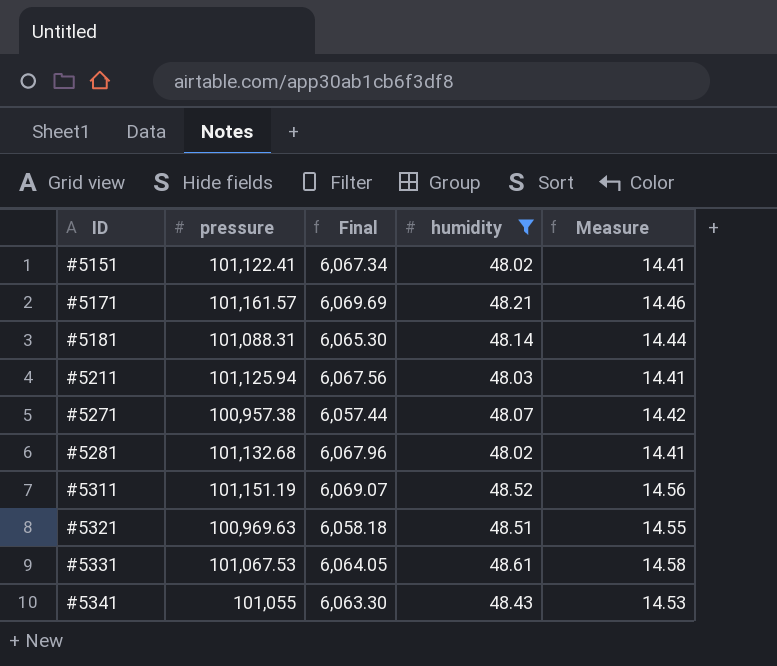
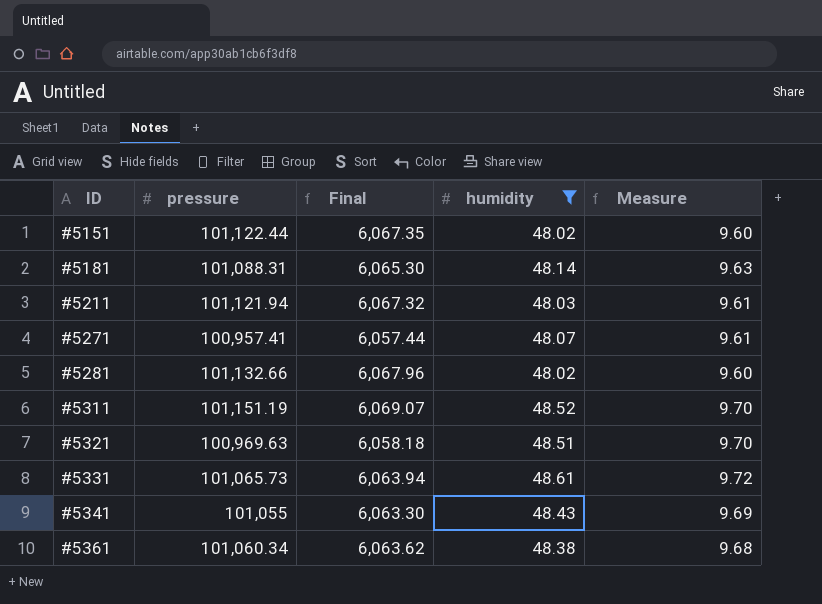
column Measure | formula: [humidity] * 0.3 -> [humidity] * 0.2
row #5171: 101,161.57 | 6,069.69 | 48.21 | 14.46 -> none
#5151 | pressure: 101,122.41 -> 101,122.44
#5151 | Final: 6,067.34 -> 6,067.35
#5211 | pressure: 101,125.94 -> 101,121.94
#5211 | Final: 6,067.56 -> 6,067.32
#5271 | pressure: 100,957.38 -> 100,957.41
#5281 | pressure: 101,132.68 -> 101,132.66
#5331 | pressure: 101,067.53 -> 101,065.73
#5331 | Final: 6,064.05 -> 6,063.94
row #5361: none -> 101,060.34 | 6,063.62 | 48.38 | 9.68

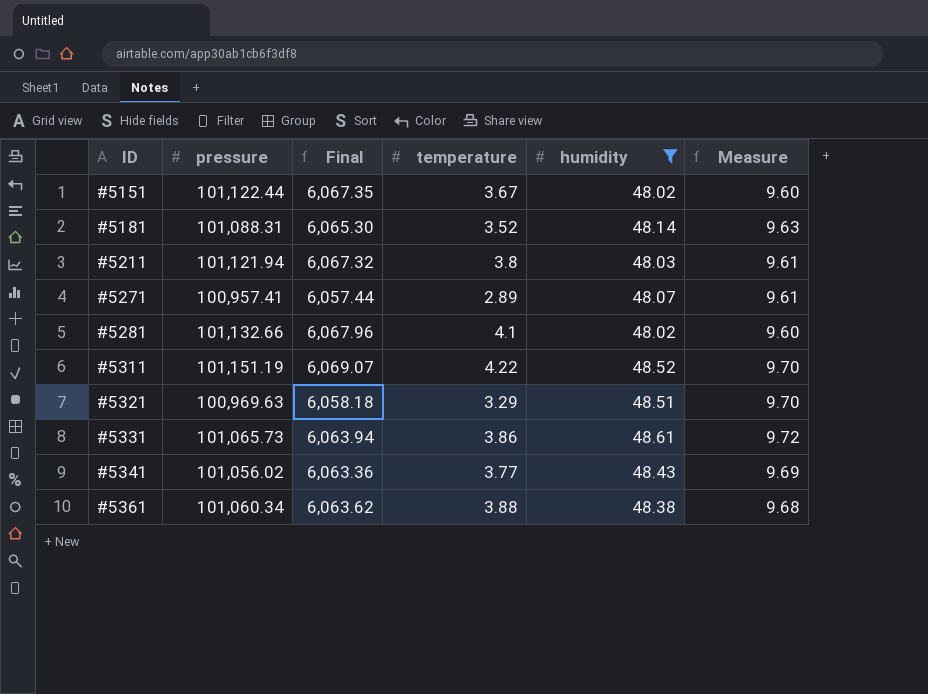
column temperature | position: none -> 4
#5341 | pressure: 101,055 -> 101,056.02
#5341 | Final: 6,063.30 -> 6,063.36

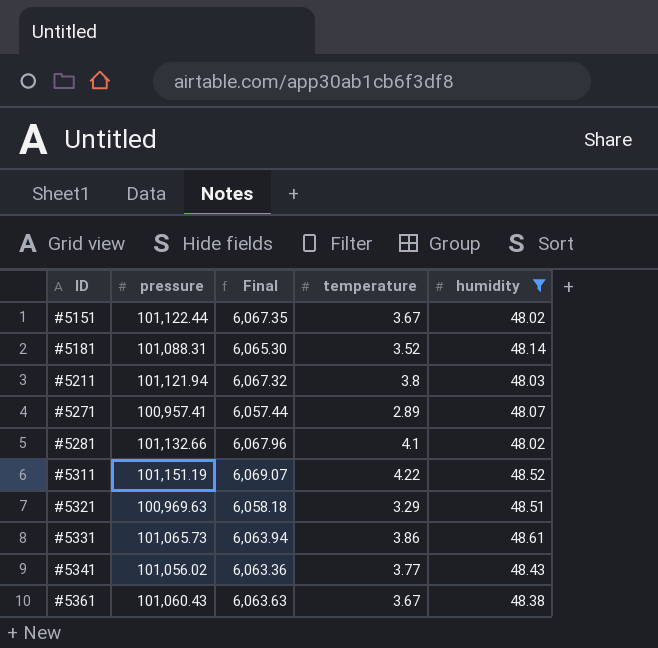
column Measure | formula: [humidity] * 0.2 -> none
#5361 | pressure: 101,060.34 -> 101,060.43
#5361 | Final: 6,063.62 -> 6,063.63
#5361 | temperature: 3.88 -> 3.67

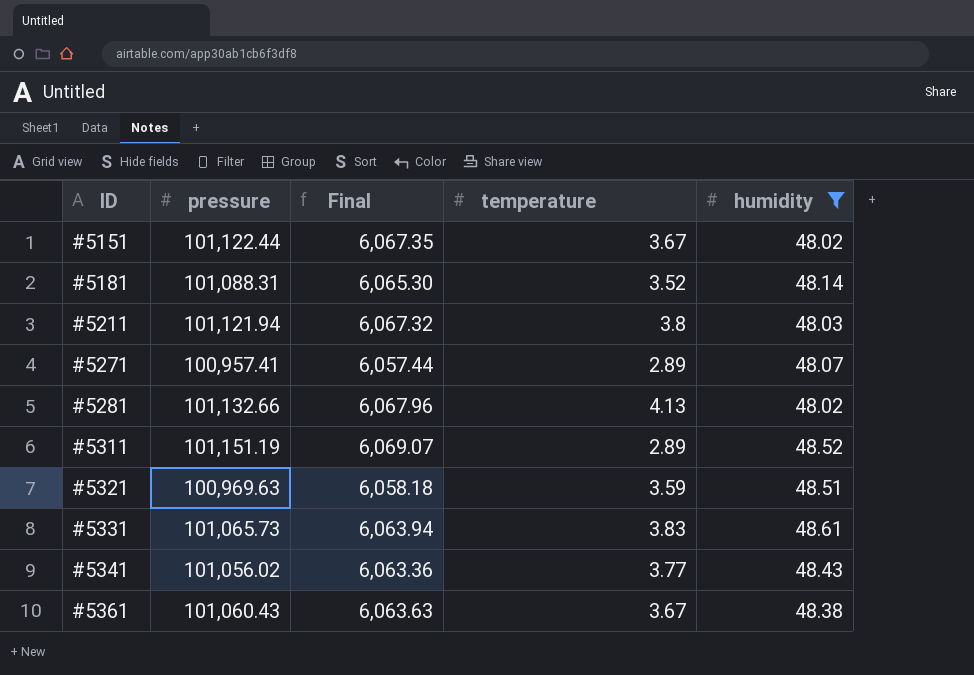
#5281 | temperature: 4.1 -> 4.13
#5311 | temperature: 4.22 -> 2.89
#5321 | temperature: 3.29 -> 3.59
#5331 | temperature: 3.86 -> 3.83

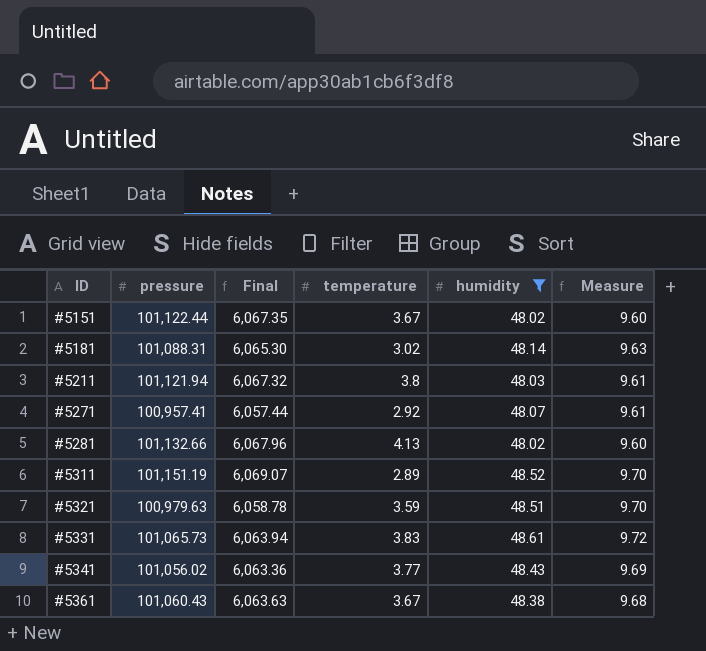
column Measure | formula: none -> [humidity] * 0.2
#5181 | temperature: 3.52 -> 3.02
#5271 | temperature: 2.89 -> 2.92
#5321 | pressure: 100,969.63 -> 100,979.63
#5321 | Final: 6,058.18 -> 6,058.78

